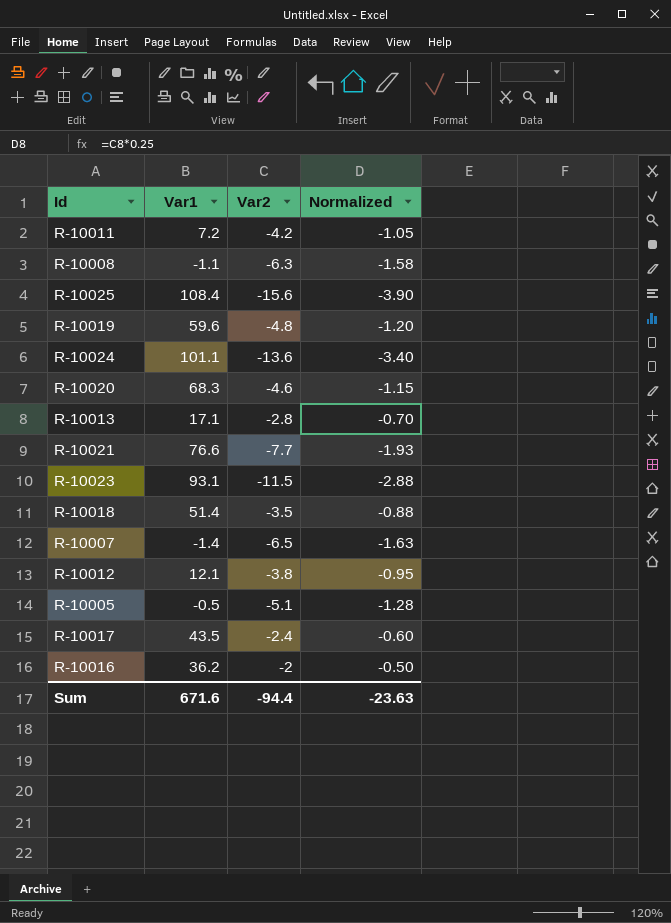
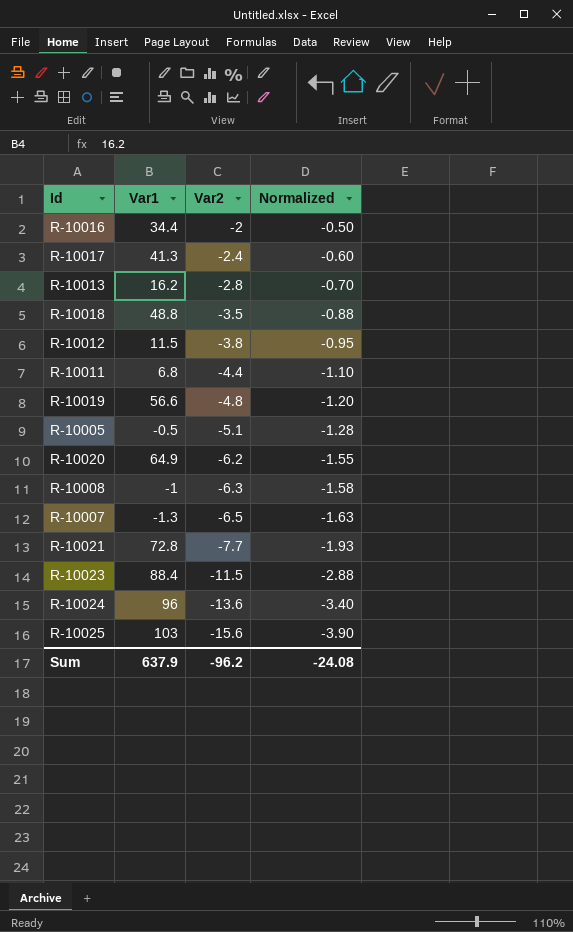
row order: none -> Var2 descending
R-10016 | Var1: 36.2 -> 34.4
R-10017 | Var1: 43.5 -> 41.3
R-10013 | Var1: 17.1 -> 16.2
R-10018 | Var1: 51.4 -> 48.8
R-10012 | Var1: 12.1 -> 11.5
R-10011 | Var1: 7.2 -> 6.8
R-10011 | Var2: -4.2 -> -4.4
R-10011 | Normalized: -1.05 -> -1.10
R-10019 | Var1: 59.6 -> 56.6
R-10020 | Var1: 68.3 -> 64.9
R-10020 | Var2: -4.6 -> -6.2
R-10020 | Normalized: -1.15 -> -1.55
R-10008 | Var1: -1.1 -> -1
R-10007 | Var1: -1.4 -> -1.3
R-10021 | Var1: 76.6 -> 72.8
R-10023 | Var1: 93.1 -> 88.4
R-10024 | Var1: 101.1 -> 96
R-10025 | Var1: 108.4 -> 103
Sum | Var1: 671.6 -> 637.9
Sum | Var2: -94.4 -> -96.2
Sum | Normalized: -23.63 -> -24.08

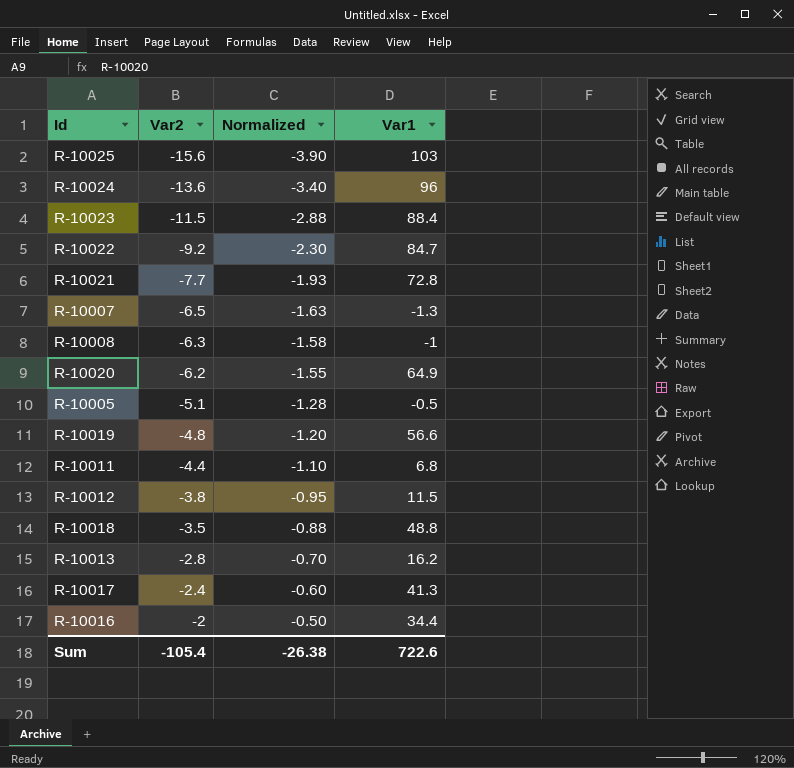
row order: Var2 descending -> Var2 ascending
column Var1 | position: 2 -> 4
row R-10022: none -> -9.2 | -2.30 | 84.7
Sum | Var2: -96.2 -> -105.4
Sum | Normalized: -24.08 -> -26.38
Sum | Var1: 637.9 -> 722.6

